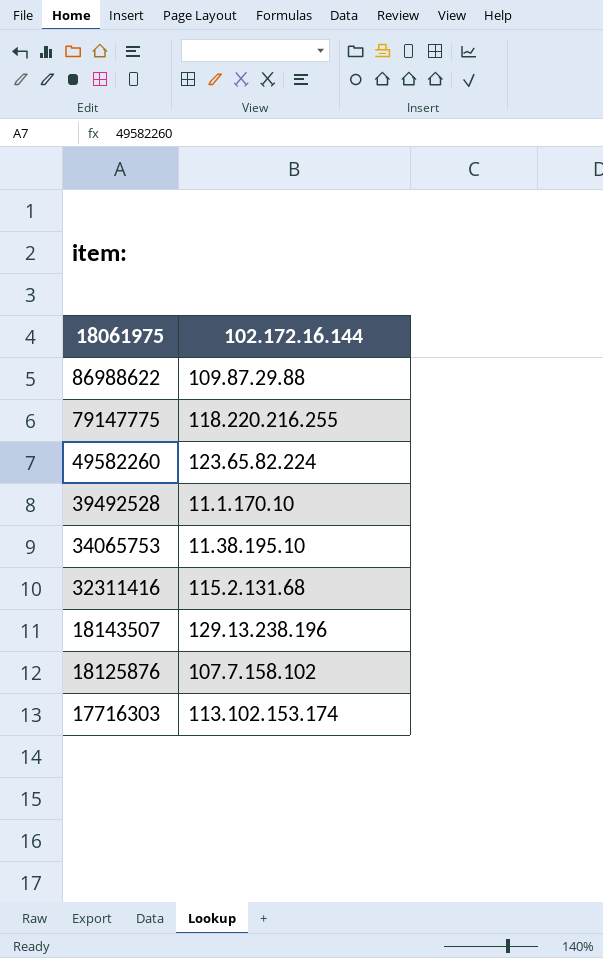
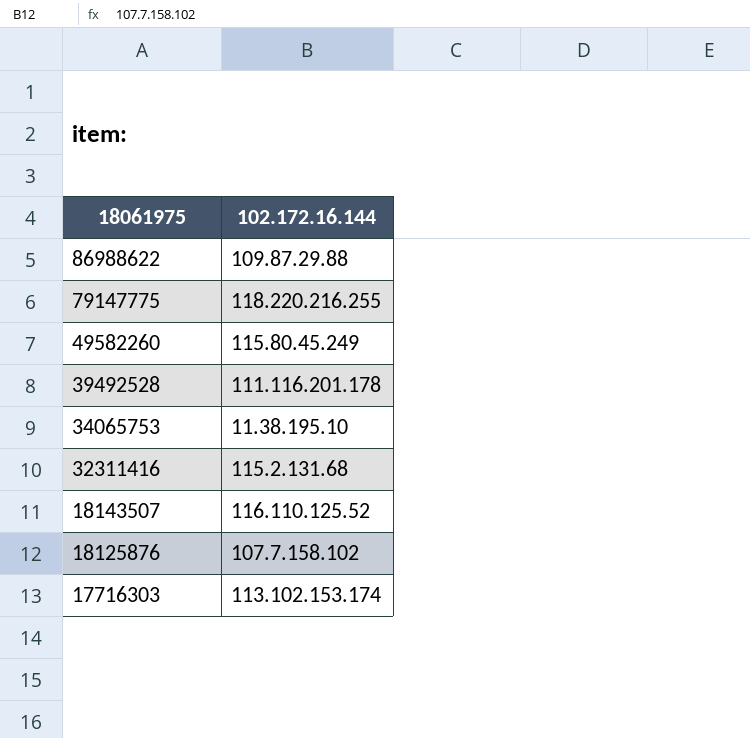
49582260 | 102.172.16.144: 123.65.82.224 -> 115.80.45.249
39492528 | 102.172.16.144: 11.1.170.10 -> 111.116.201.178
18143507 | 102.172.16.144: 129.13.238.196 -> 116.110.125.52

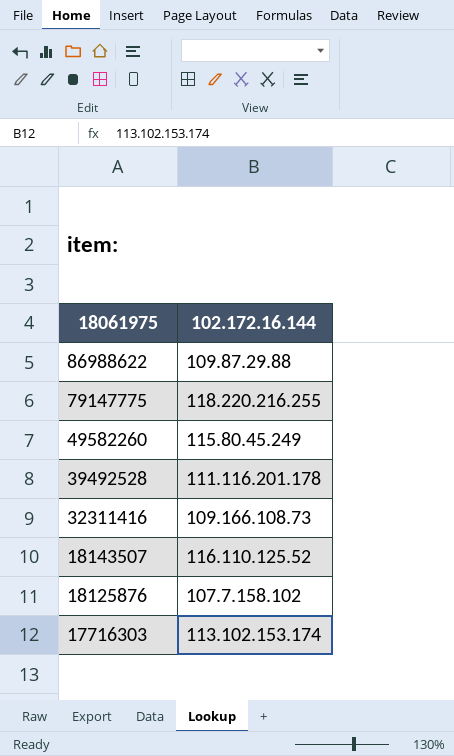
row 34065753: 11.38.195.10 -> none
32311416 | 102.172.16.144: 115.2.131.68 -> 109.166.108.73

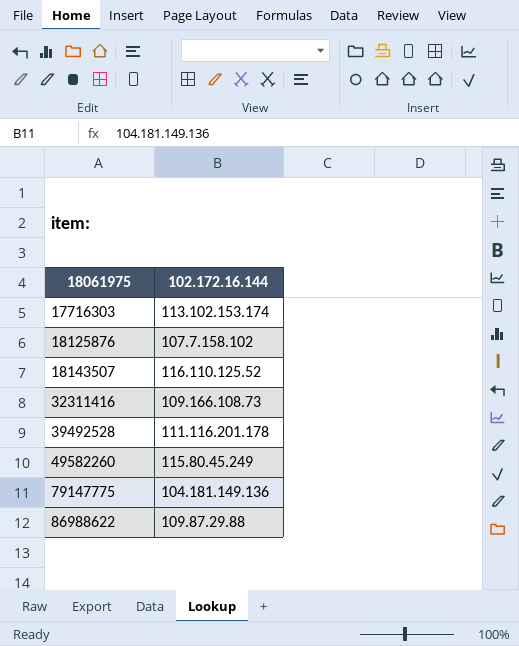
row order: 18061975 descending -> 18061975 ascending
79147775 | 102.172.16.144: 118.220.216.255 -> 104.181.149.136

